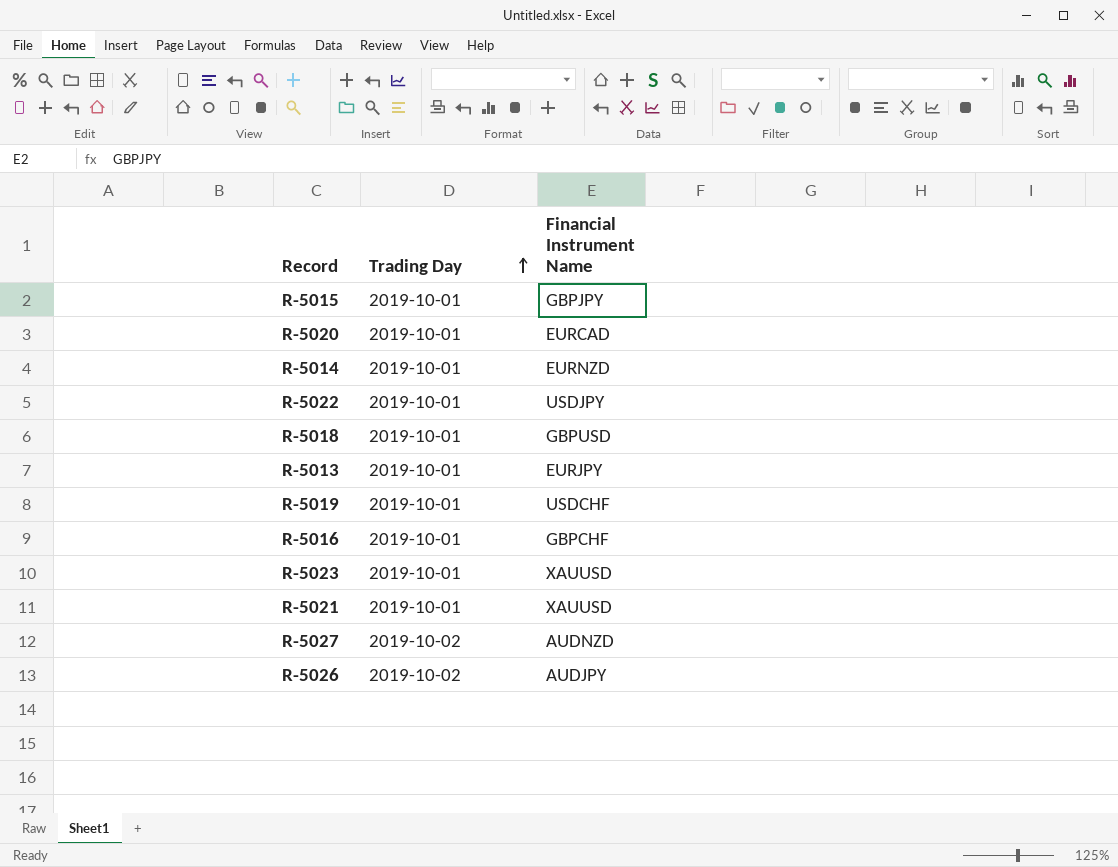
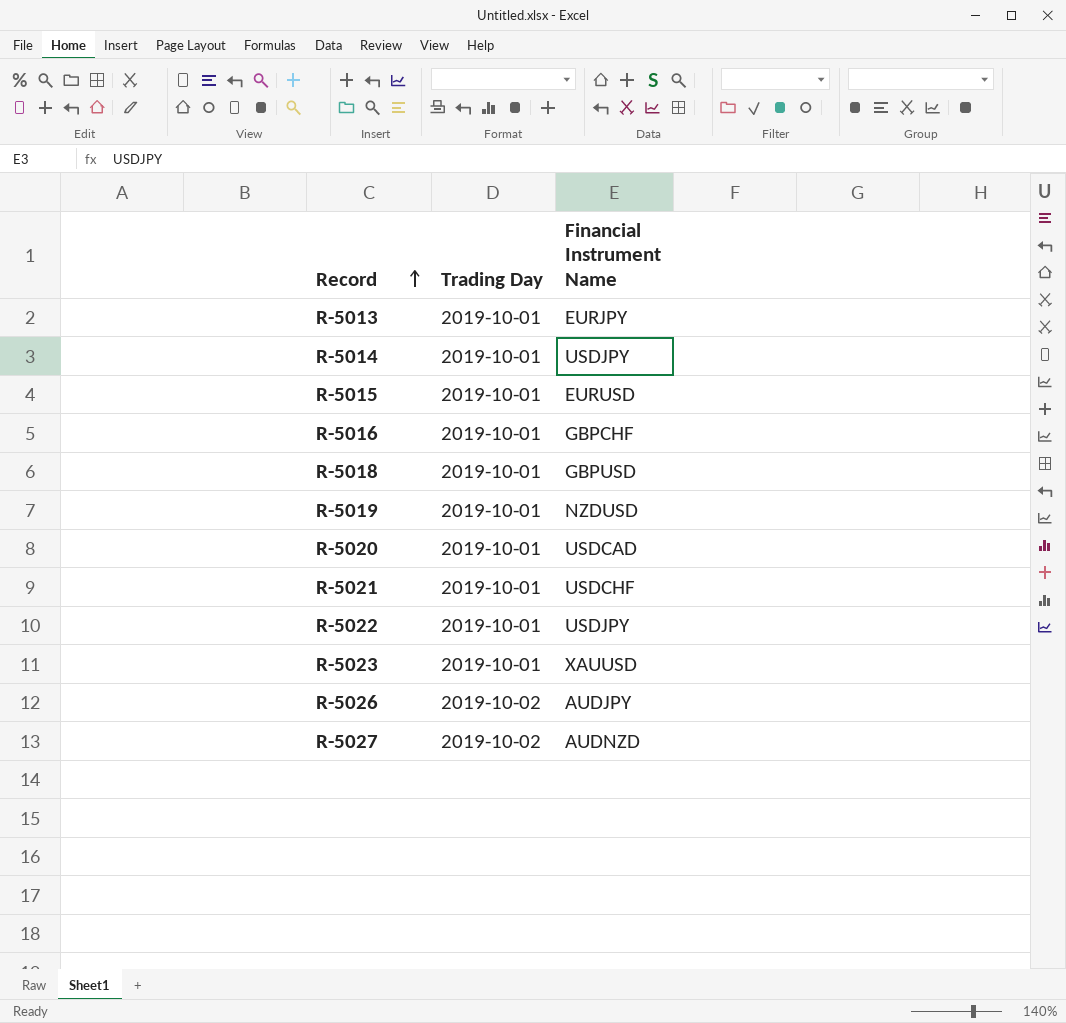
row order: Trading Day ascending -> Record ascending
R-5014 | Financial Instrument Name: EURNZD -> USDJPY
R-5015 | Financial Instrument Name: GBPJPY -> EURUSD
R-5019 | Financial Instrument Name: USDCHF -> NZDUSD
R-5020 | Financial Instrument Name: EURCAD -> USDCAD
R-5021 | Financial Instrument Name: XAUUSD -> USDCHF

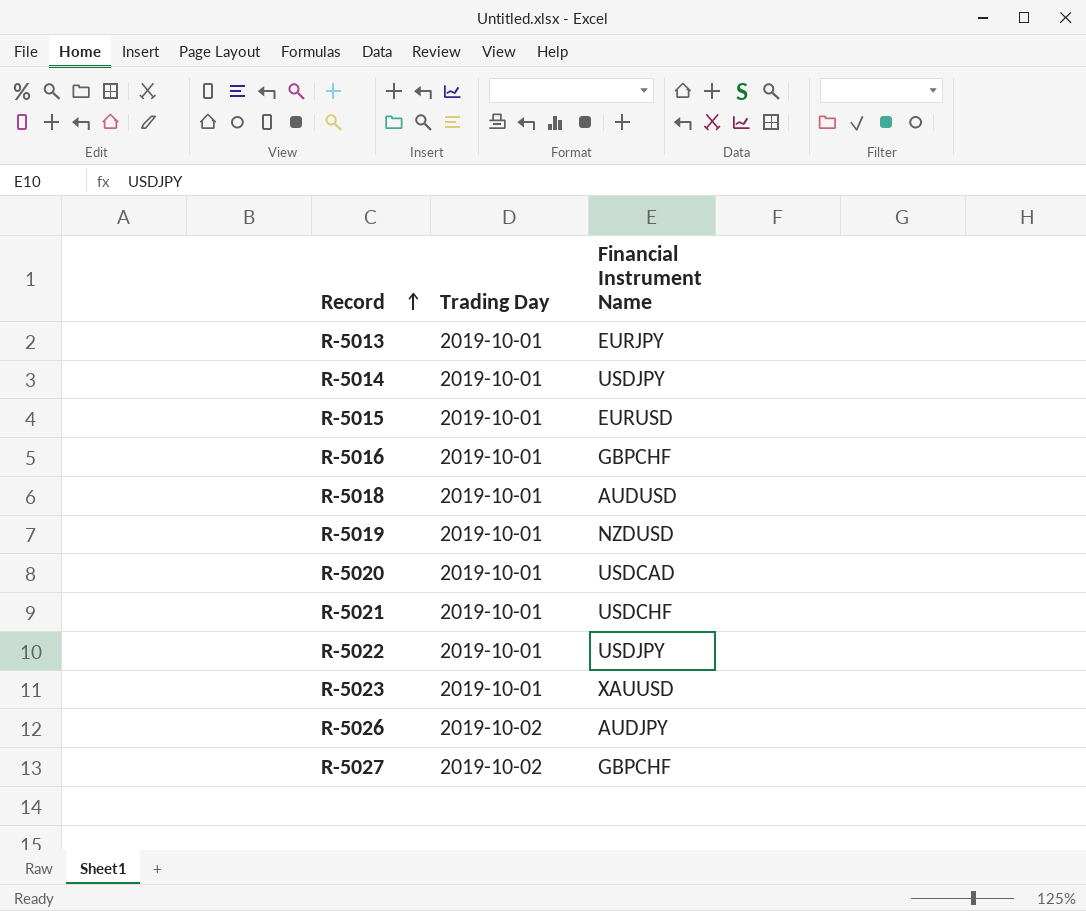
R-5018 | Financial Instrument Name: GBPUSD -> AUDUSD
R-5027 | Financial Instrument Name: AUDNZD -> GBPCHF

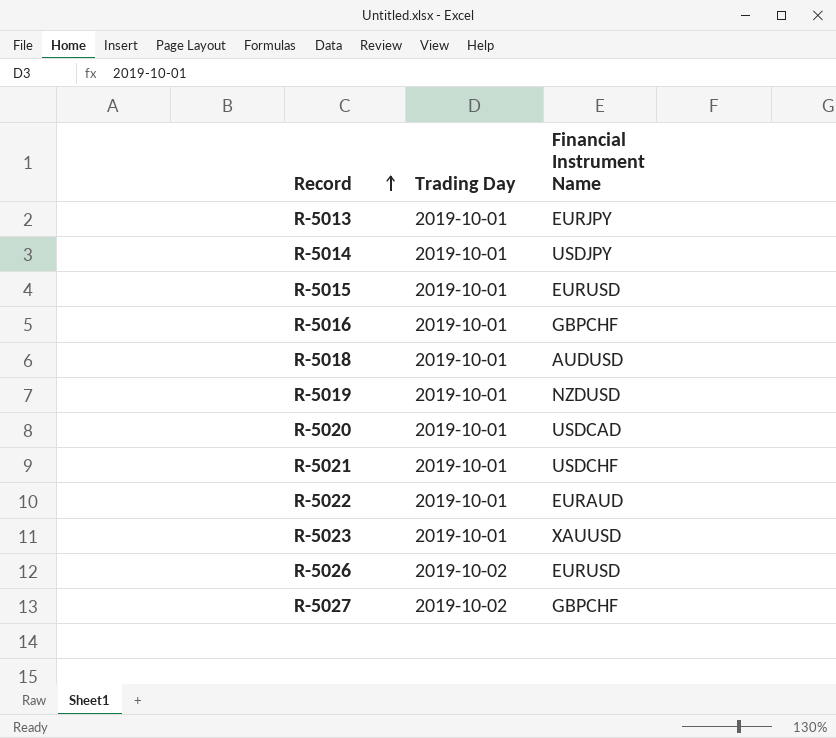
R-5022 | Financial Instrument Name: USDJPY -> EURAUD
R-5026 | Financial Instrument Name: AUDJPY -> EURUSD

